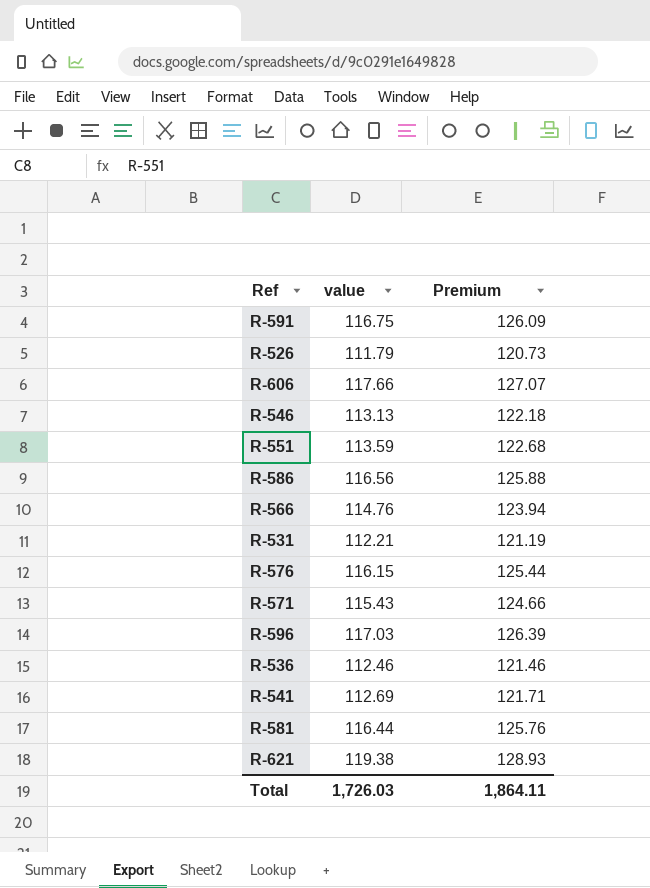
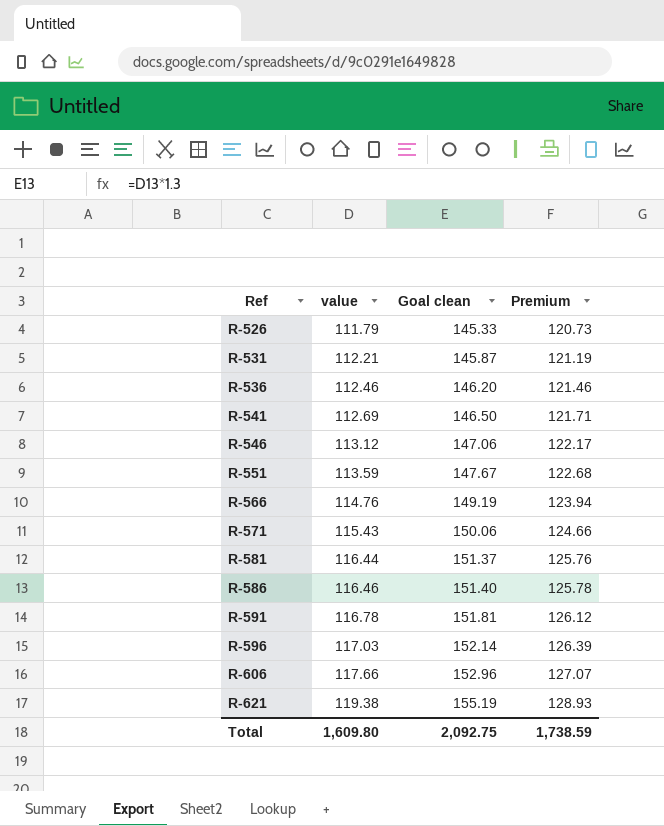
row order: none -> Ref ascending
column Goal clean | formula: none -> [value] * 1.3
row R-576: 116.15 | 125.44 -> none
R-546 | value: 113.13 -> 113.12
R-546 | Premium: 122.18 -> 122.17
R-586 | value: 116.56 -> 116.46
R-586 | Premium: 125.88 -> 125.78
R-591 | value: 116.75 -> 116.78
R-591 | Premium: 126.09 -> 126.12
Total | value: 1,726.03 -> 1,609.80
Total | Premium: 1,864.11 -> 1,738.59

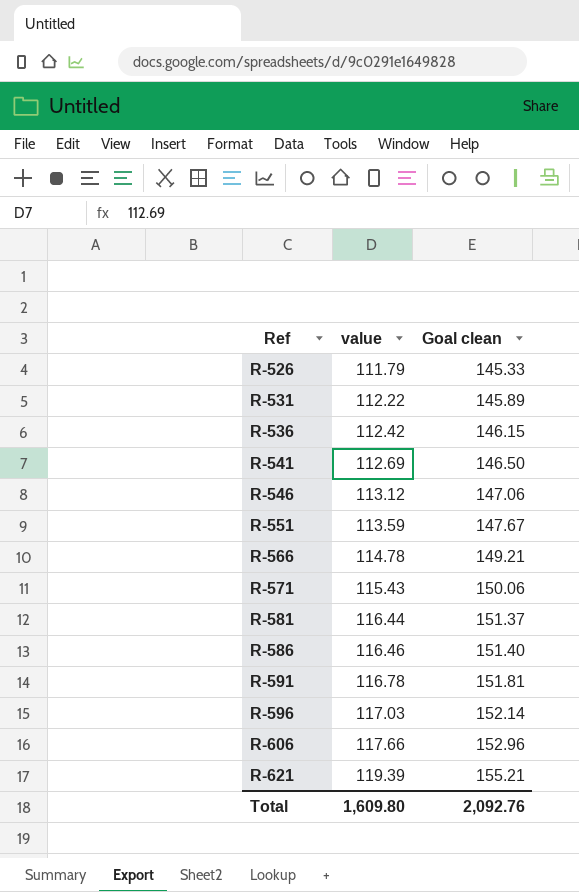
column Premium | formula: [value] * 1.08 -> none
R-531 | value: 112.21 -> 112.22
R-531 | Goal clean: 145.87 -> 145.89
R-536 | value: 112.46 -> 112.42
R-536 | Goal clean: 146.20 -> 146.15
R-566 | value: 114.76 -> 114.78
R-566 | Goal clean: 149.19 -> 149.21
R-621 | value: 119.38 -> 119.39
R-621 | Goal clean: 155.19 -> 155.21
Total | Goal clean: 2,092.75 -> 2,092.76

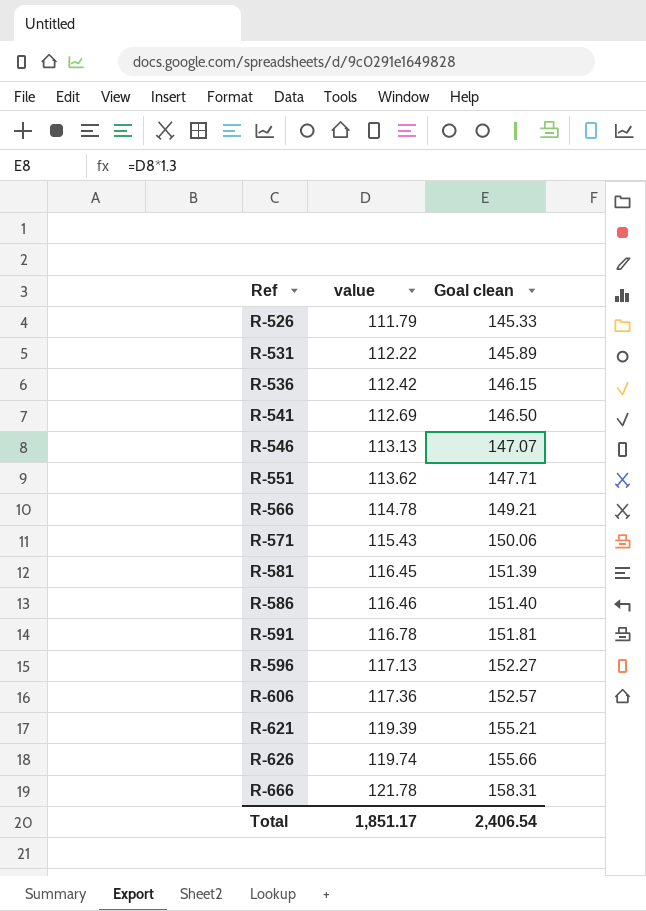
R-546 | value: 113.12 -> 113.13
R-546 | Goal clean: 147.06 -> 147.07
R-551 | value: 113.59 -> 113.62
R-551 | Goal clean: 147.67 -> 147.71
R-581 | value: 116.44 -> 116.45
R-581 | Goal clean: 151.37 -> 151.39
R-596 | value: 117.03 -> 117.13
R-596 | Goal clean: 152.14 -> 152.27
R-606 | value: 117.66 -> 117.36
R-606 | Goal clean: 152.96 -> 152.57
row R-626: none -> 119.74 | 155.66
row R-666: none -> 121.78 | 158.31
Total | value: 1,609.80 -> 1,851.17
Total | Goal clean: 2,092.76 -> 2,406.54

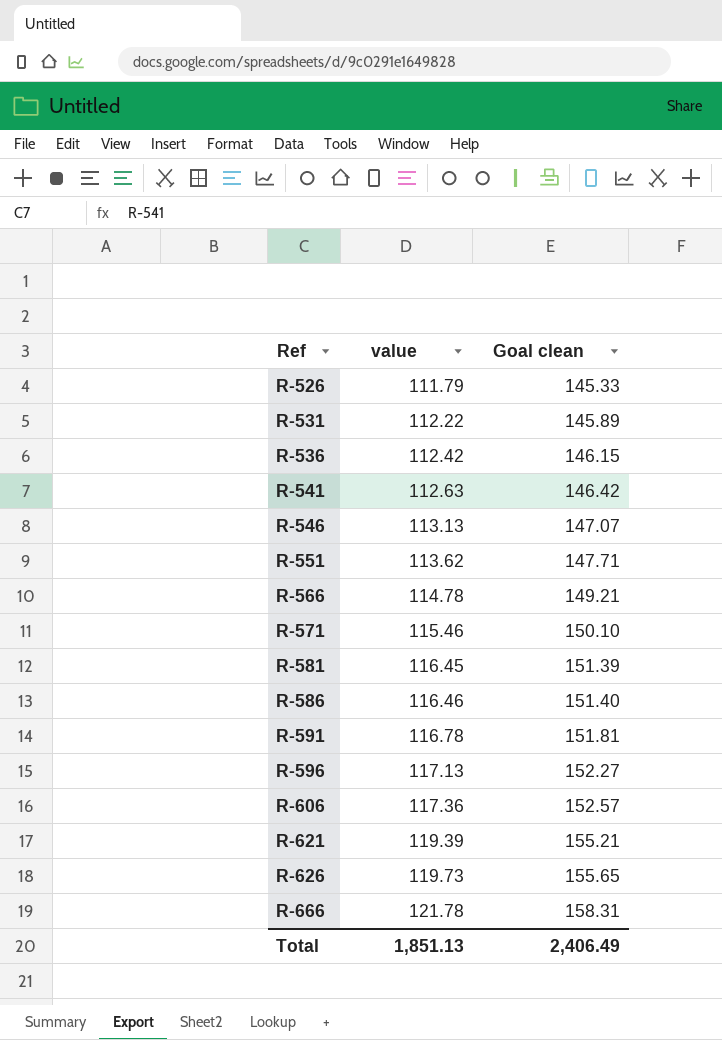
R-541 | value: 112.69 -> 112.63
R-541 | Goal clean: 146.50 -> 146.42
R-571 | value: 115.43 -> 115.46
R-571 | Goal clean: 150.06 -> 150.10
R-626 | value: 119.74 -> 119.73
R-626 | Goal clean: 155.66 -> 155.65
Total | value: 1,851.17 -> 1,851.13
Total | Goal clean: 2,406.54 -> 2,406.49

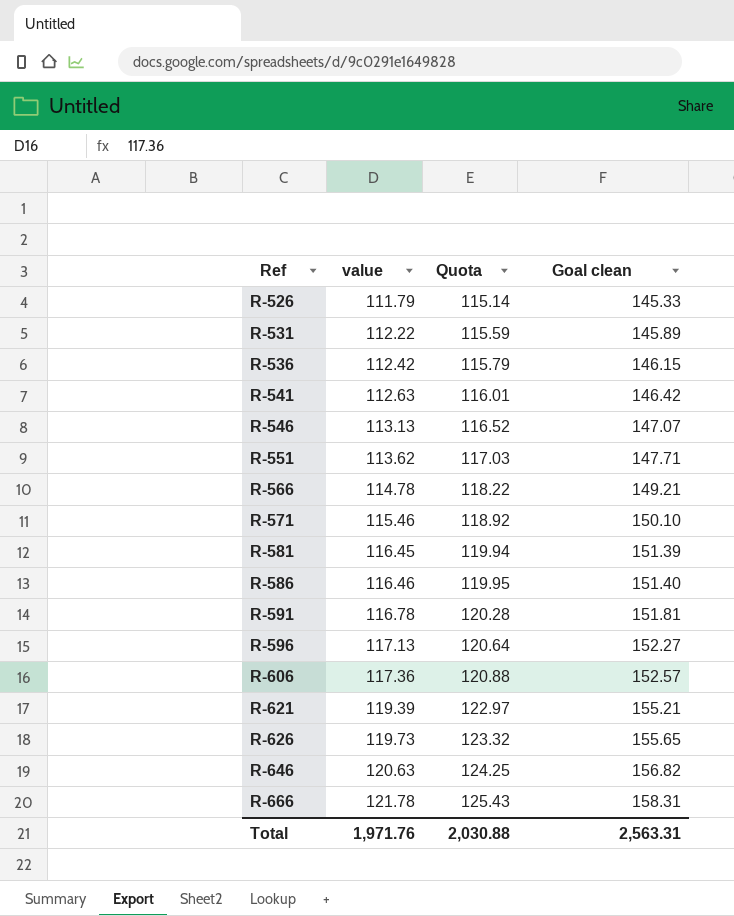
column Quota | formula: none -> [value] * 1.03
row R-646: none -> 120.63 | 124.25 | 156.82
Total | value: 1,851.13 -> 1,971.76
Total | Goal clean: 2,406.49 -> 2,563.31

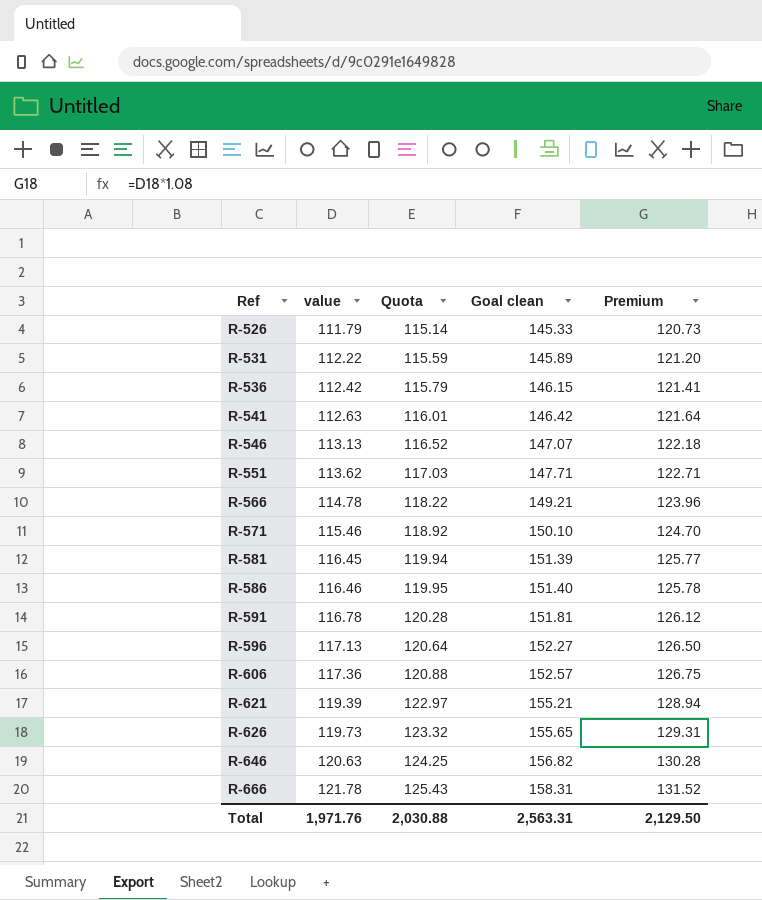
column Premium | formula: none -> [value] * 1.08

